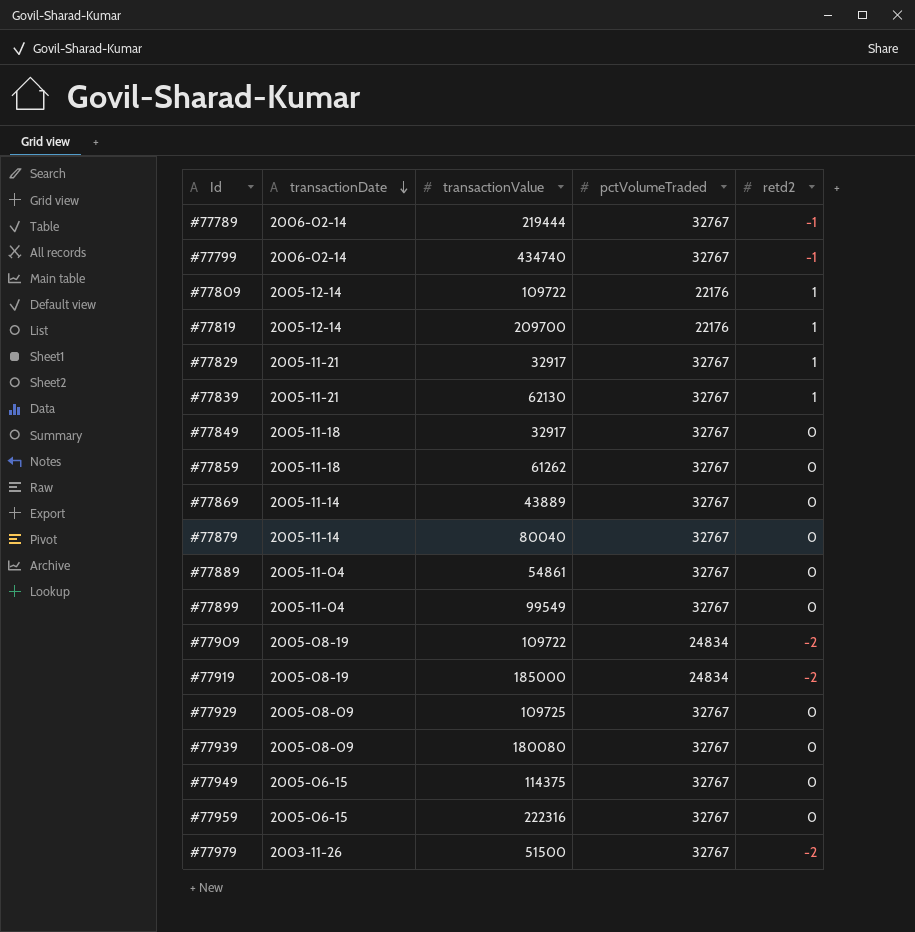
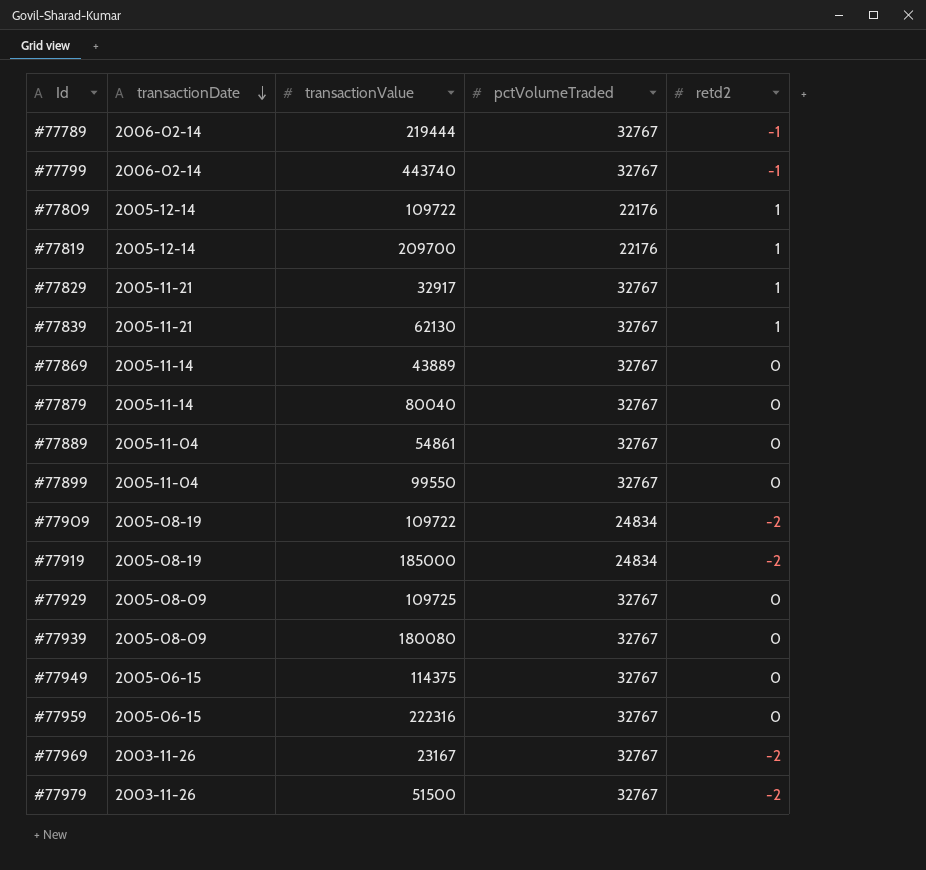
row #77849: 2005-11-18 | 32917 | 32767 | 0 -> none
row #77859: 2005-11-18 | 61262 | 32767 | 0 -> none
#77799 | transactionValue: 434740 -> 443740
#77899 | transactionValue: 99549 -> 99550
row #77969: none -> 2003-11-26 | 23167 | 32767 | -2

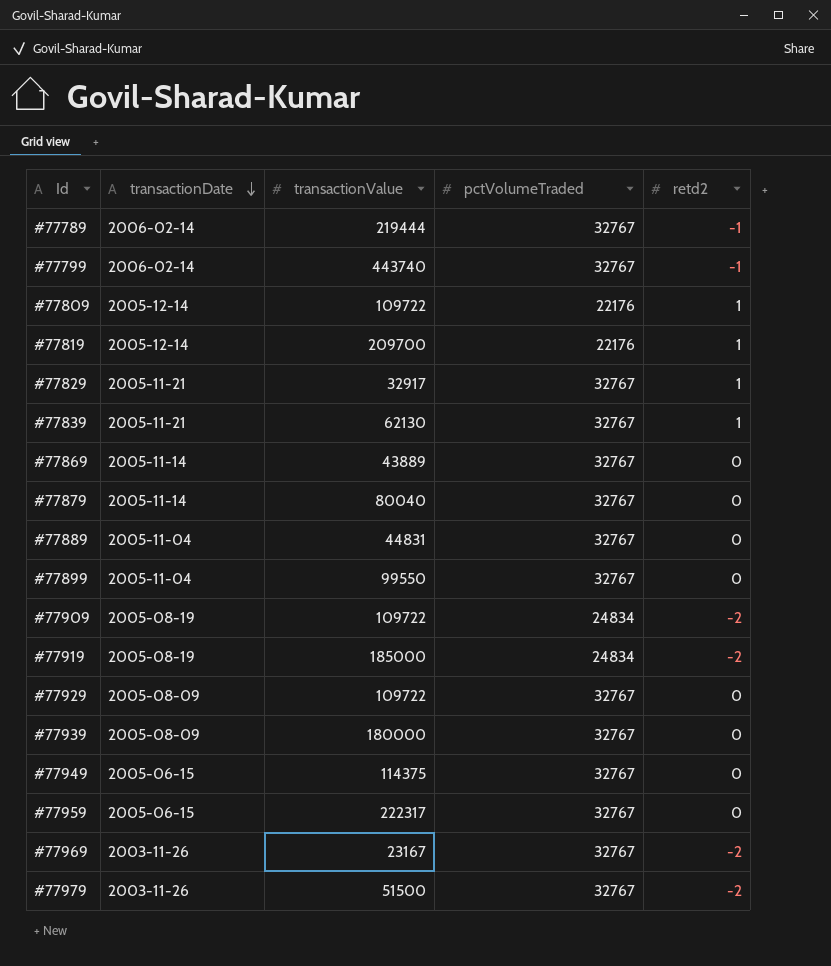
#77889 | transactionValue: 54861 -> 44831
#77929 | transactionValue: 109725 -> 109722
#77939 | transactionValue: 180080 -> 180000
#77959 | transactionValue: 222316 -> 222317

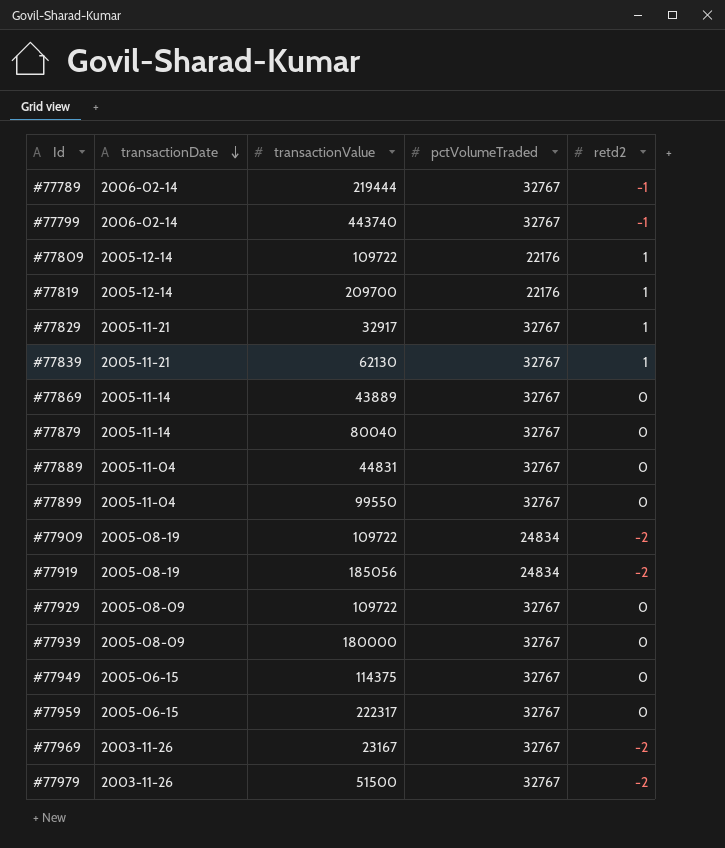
#77919 | transactionValue: 185000 -> 185056

